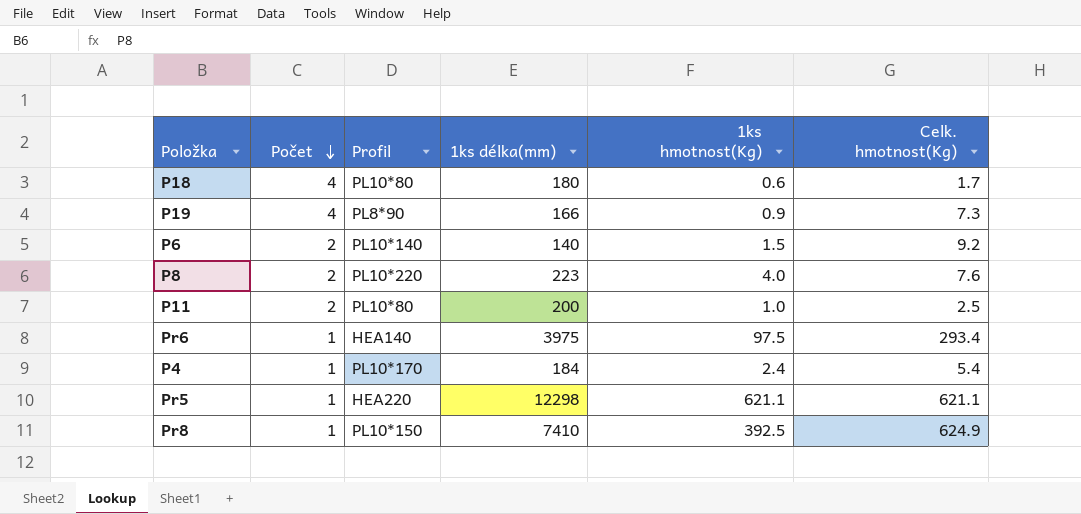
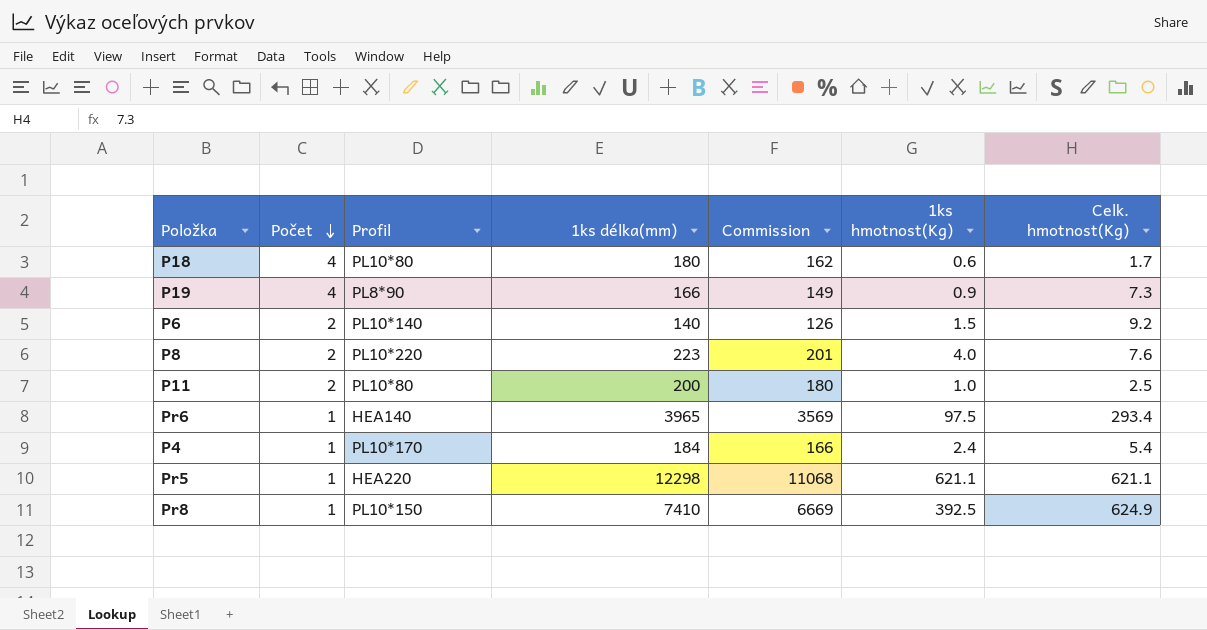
column Commission | formula: none -> [1ks délka(mm)] * 0.9
Pr6 | 1ks délka(mm): 3975 -> 3965

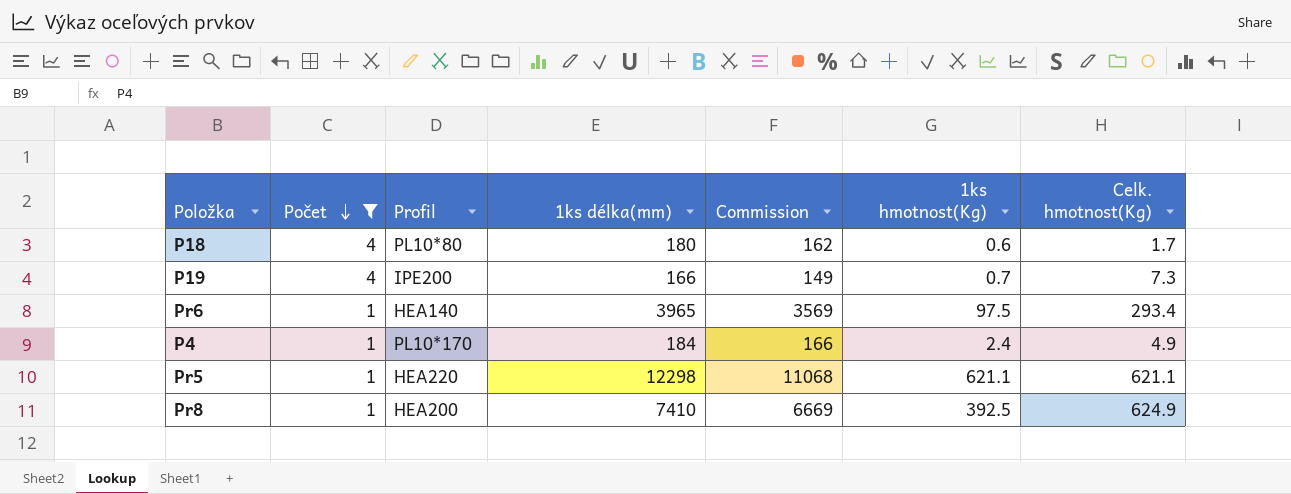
filter: none -> Počet != 2
P19 | Profil: PL8*90 -> IPE200
P19 | 1ks hmotnost(Kg): 0.9 -> 0.7
P4 | Celk. hmotnost(Kg): 5.4 -> 4.9
Pr8 | Profil: PL10*150 -> HEA200

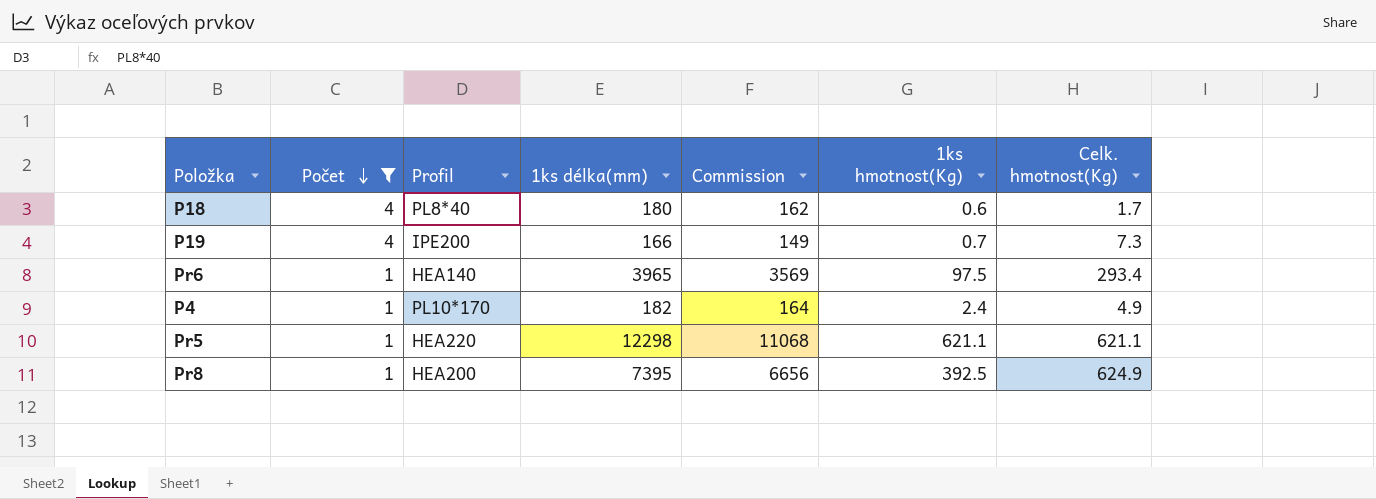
P18 | Profil: PL10*80 -> PL8*40
P4 | 1ks délka(mm): 184 -> 182
P4 | Commission: 166 -> 164
Pr8 | 1ks délka(mm): 7410 -> 7395
Pr8 | Commission: 6669 -> 6656

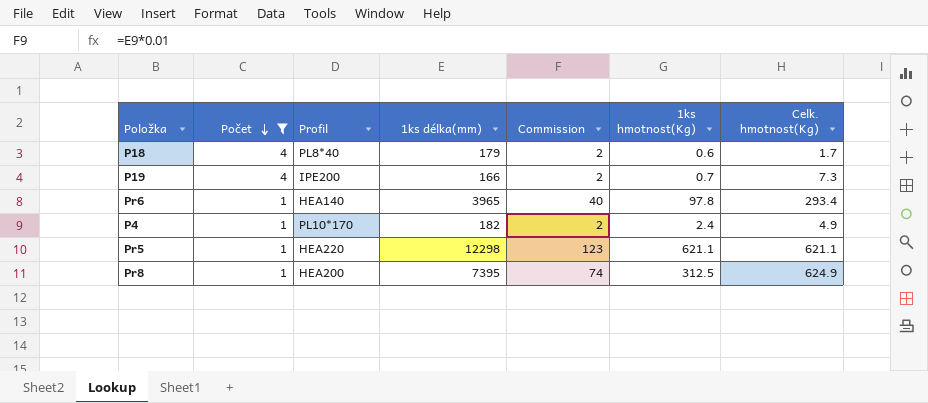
column Commission | formula: [1ks délka(mm)] * 0.9 -> [1ks délka(mm)] * 0.01
P18 | 1ks délka(mm): 180 -> 179
Pr6 | 1ks hmotnost(Kg): 97.5 -> 97.8
Pr8 | 1ks hmotnost(Kg): 392.5 -> 312.5

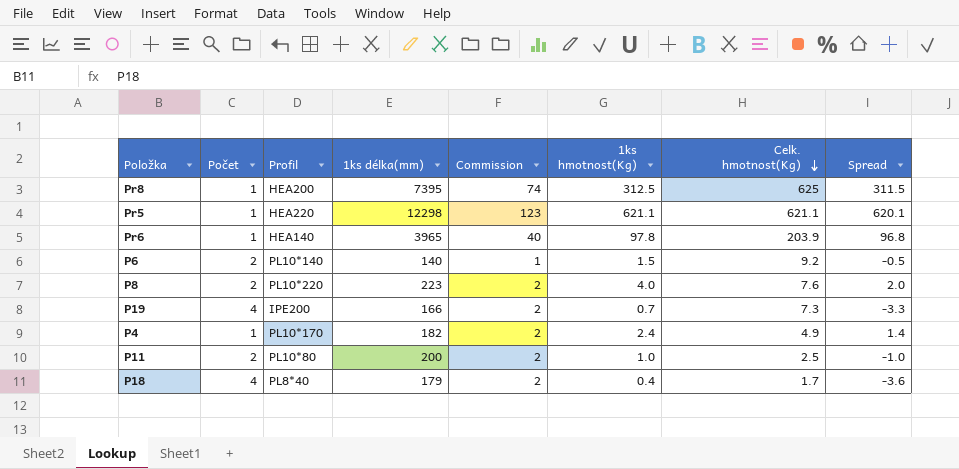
filter: Počet != 2 -> none
row order: Počet descending -> Celk. hmotnost(Kg) descending
column Spread | formula: none -> [1ks hmotnost(Kg)] - [Počet]
Pr8 | Celk. hmotnost(Kg): 624.9 -> 625
Pr6 | Celk. hmotnost(Kg): 293.4 -> 203.9
P18 | 1ks hmotnost(Kg): 0.6 -> 0.4

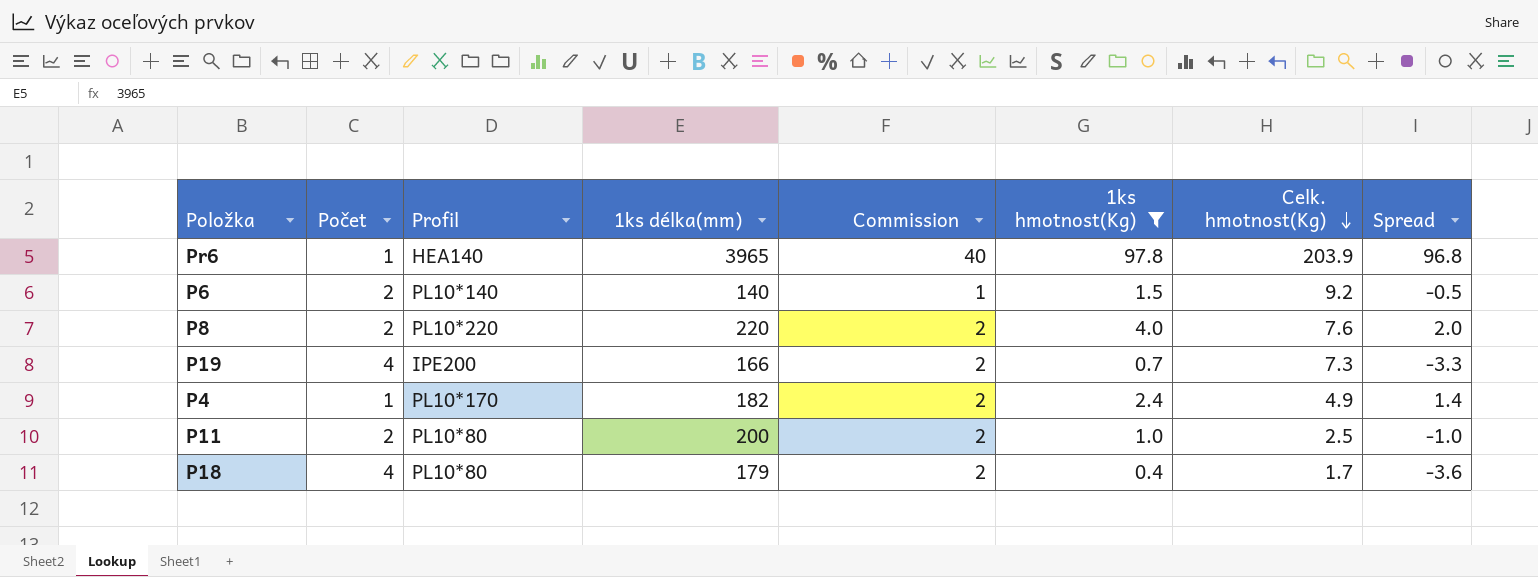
filter: none -> 1ks hmotnost(Kg) <= 97.8
P8 | 1ks délka(mm): 223 -> 220
P18 | Profil: PL8*40 -> PL10*80

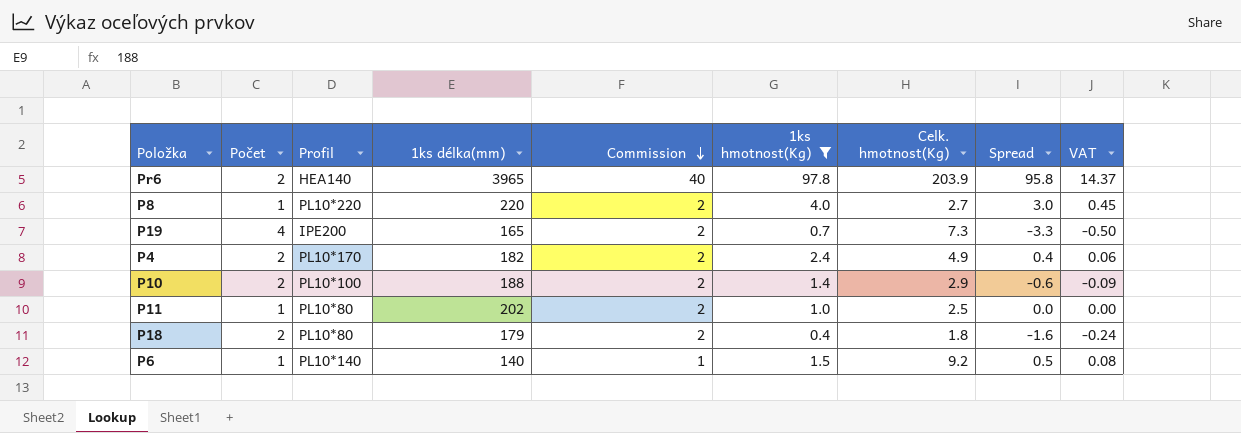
row order: Celk. hmotnost(Kg) descending -> Commission descending
column VAT | formula: none -> [Spread] * 0.15
Pr6 | Počet: 1 -> 2
Pr6 | Spread: 96.8 -> 95.8
P8 | Počet: 2 -> 1
P8 | Celk. hmotnost(Kg): 7.6 -> 2.7
P8 | Spread: 2.0 -> 3.0
P19 | 1ks délka(mm): 166 -> 165
P4 | Počet: 1 -> 2
P4 | Spread: 1.4 -> 0.4
row P10: none -> 2 | PL10*100 | 188 | 2 | 1.4 | 2.9 | -0.6 | -0.09
P11 | Počet: 2 -> 1
P11 | 1ks délka(mm): 200 -> 202
P11 | Spread: -1.0 -> 0.0
P18 | Počet: 4 -> 2
P18 | Celk. hmotnost(Kg): 1.7 -> 1.8
P18 | Spread: -3.6 -> -1.6
P6 | Počet: 2 -> 1
P6 | Spread: -0.5 -> 0.5

